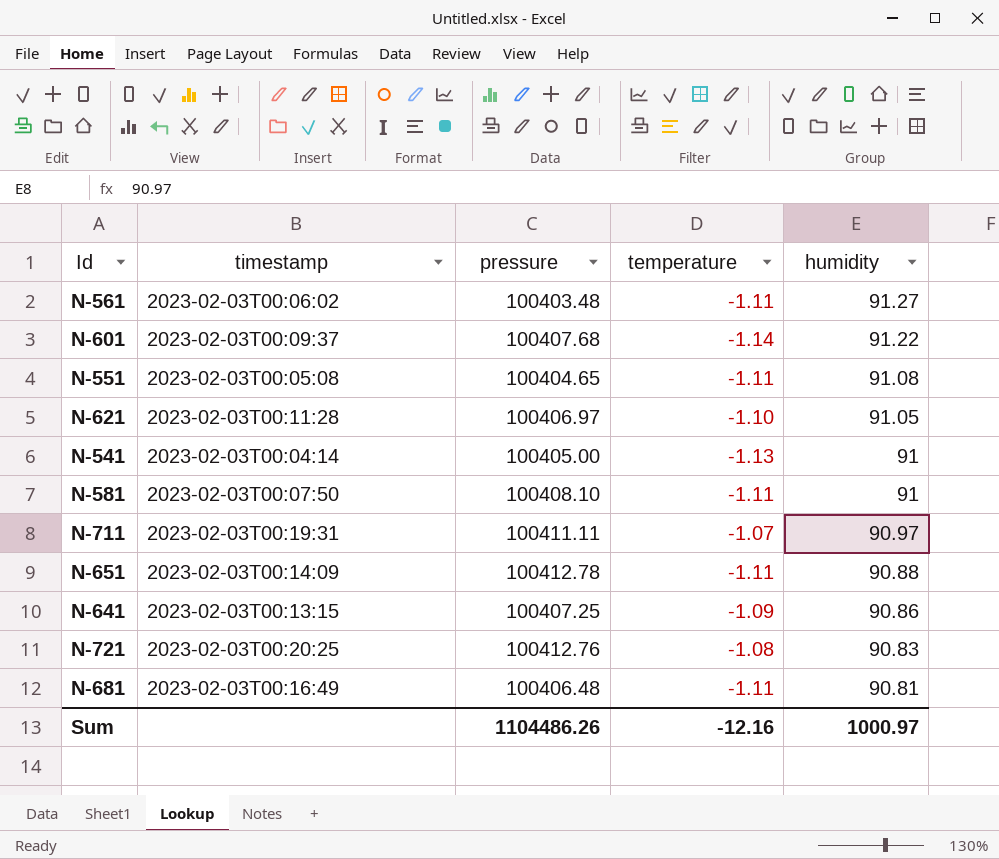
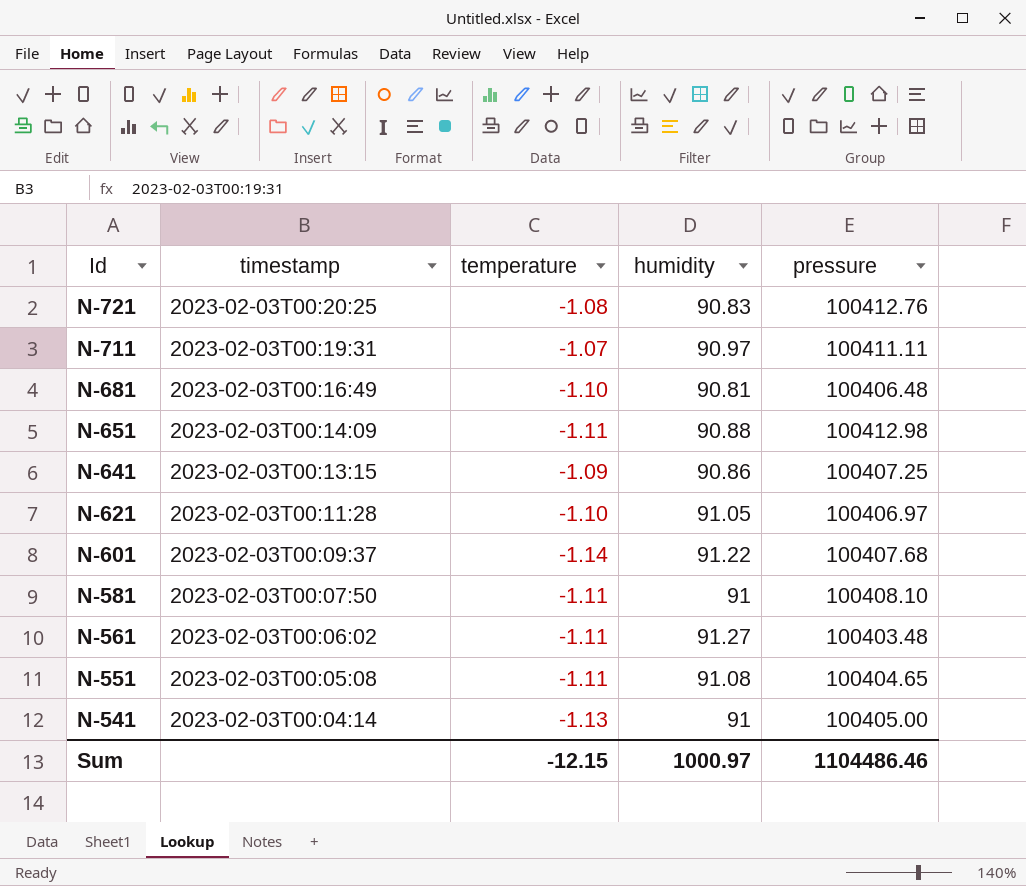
row order: humidity descending -> Id descending
column pressure | position: 3 -> 5
N-681 | temperature: -1.11 -> -1.10
N-651 | pressure: 100412.78 -> 100412.98
Sum | temperature: -12.16 -> -12.15
Sum | pressure: 1104486.26 -> 1104486.46

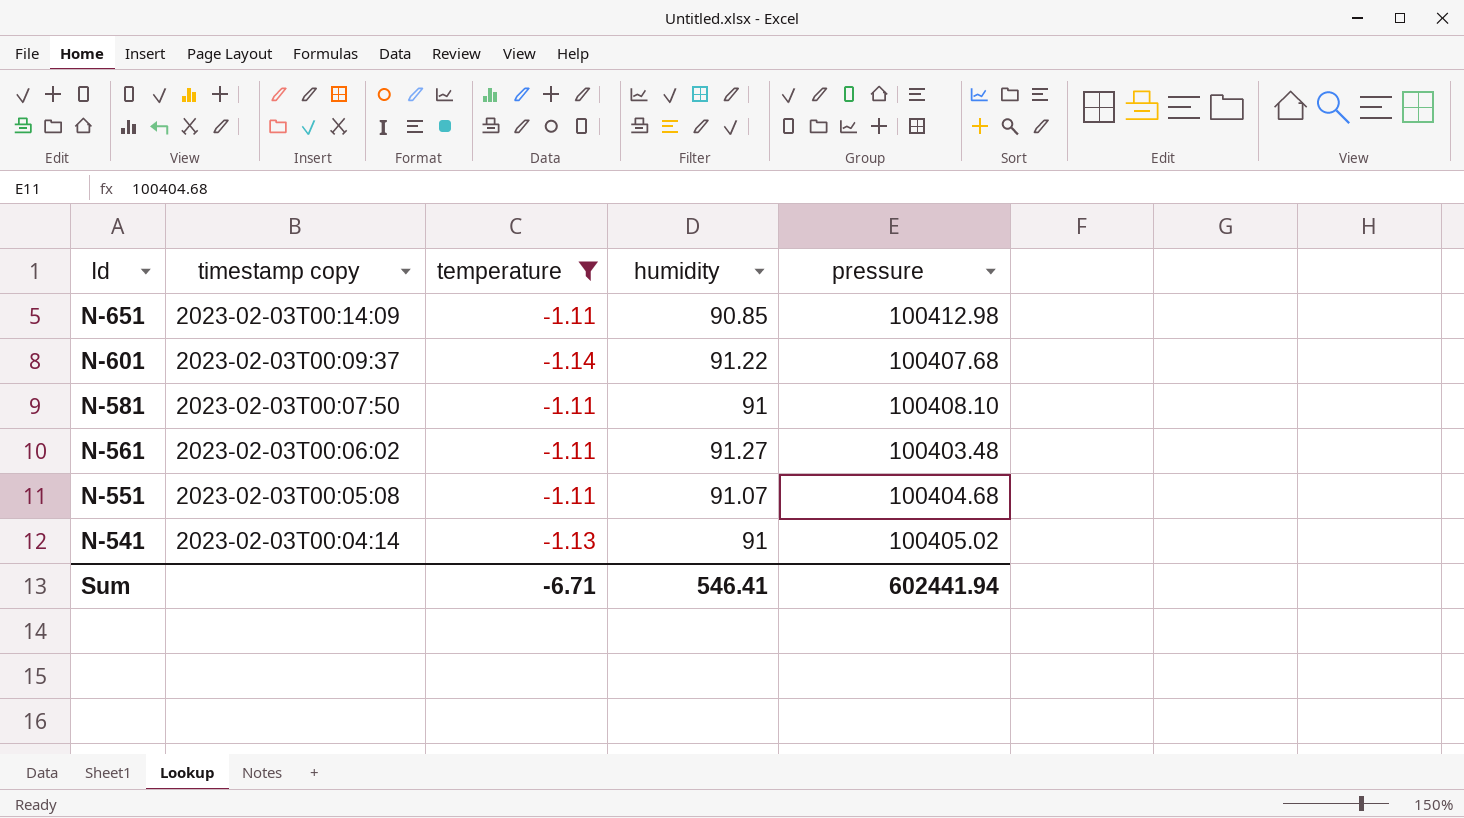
filter: none -> temperature <= -1.11
column name: timestamp -> timestamp copy
N-651 | humidity: 90.88 -> 90.85
N-551 | humidity: 91.08 -> 91.07
N-551 | pressure: 100404.65 -> 100404.68
N-541 | pressure: 100405.00 -> 100405.02
Sum | temperature: -12.15 -> -6.71
Sum | humidity: 1000.97 -> 546.41
Sum | pressure: 1104486.46 -> 602441.94

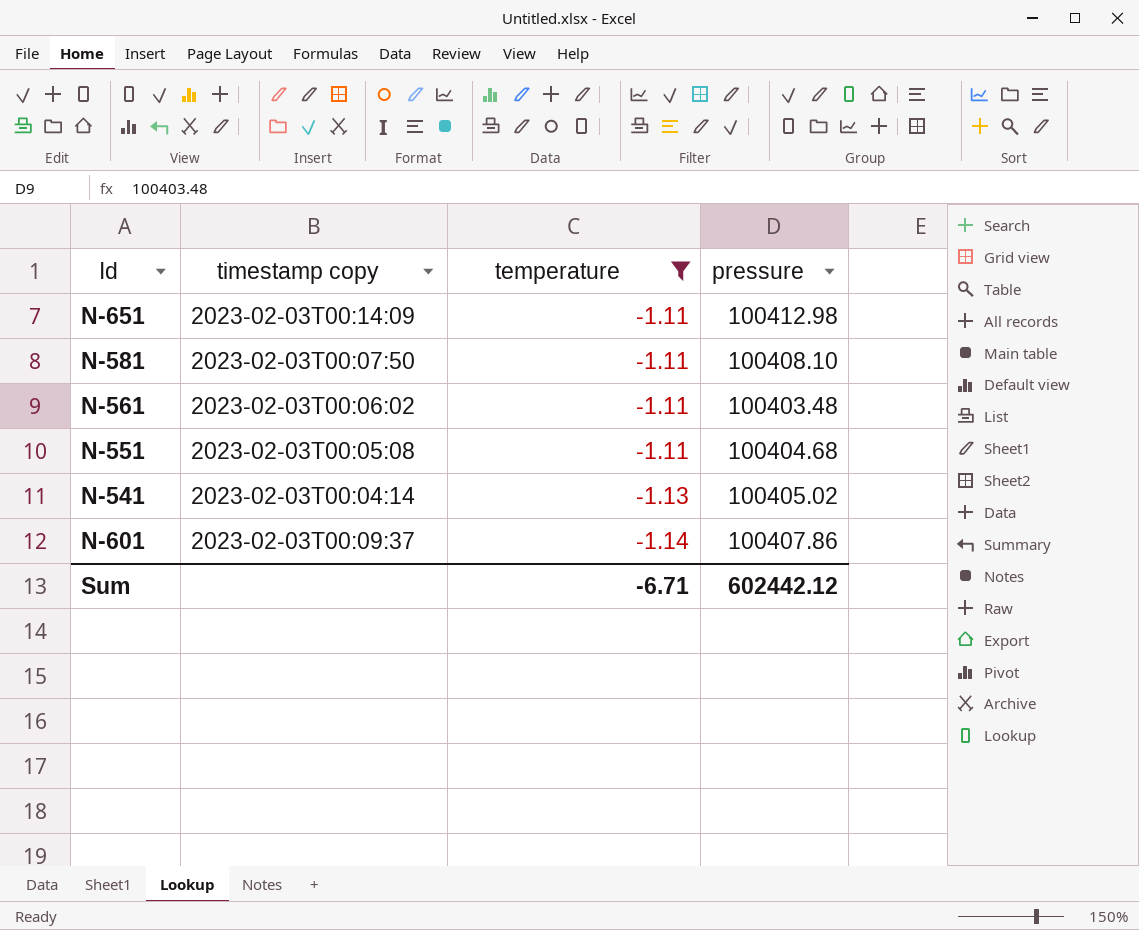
row order: Id descending -> temperature descending
column humidity | position: 4 -> none
N-601 | pressure: 100407.68 -> 100407.86
Sum | pressure: 602441.94 -> 602442.12

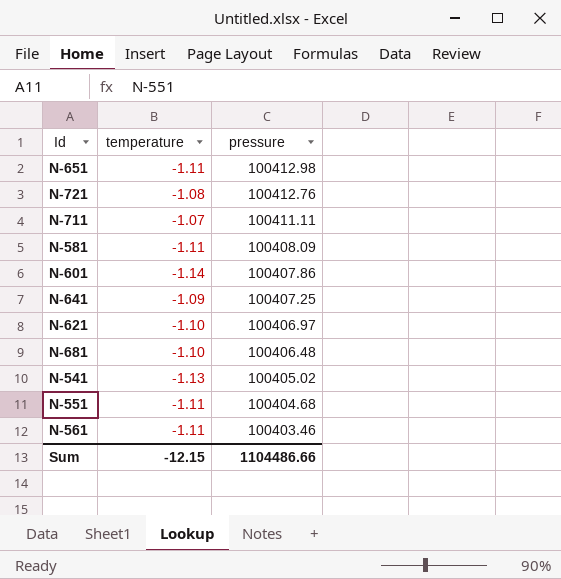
filter: temperature <= -1.11 -> none
row order: temperature descending -> pressure descending
column timestamp copy | position: 2 -> none
N-581 | pressure: 100408.10 -> 100408.09
N-561 | pressure: 100403.48 -> 100403.46
Sum | temperature: -6.71 -> -12.15
Sum | pressure: 602442.12 -> 1104486.66

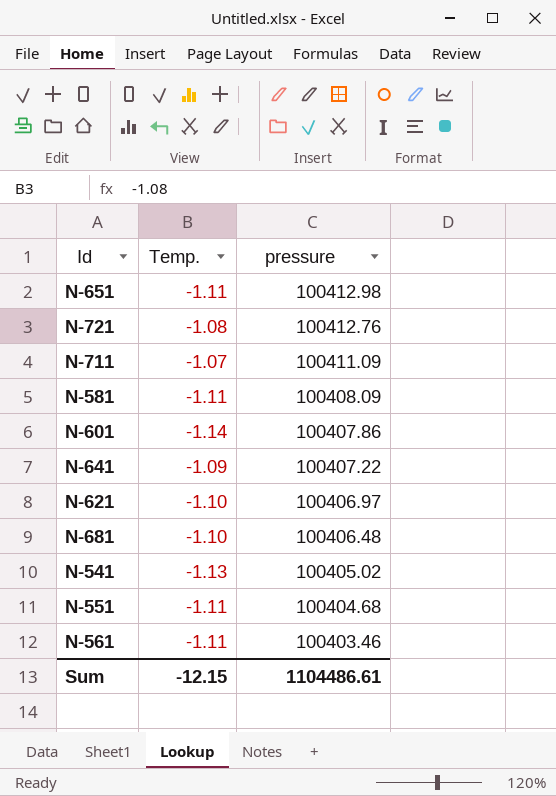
column name: temperature -> Temp.
N-711 | pressure: 100411.11 -> 100411.09
N-641 | pressure: 100407.25 -> 100407.22
Sum | pressure: 1104486.66 -> 1104486.61

